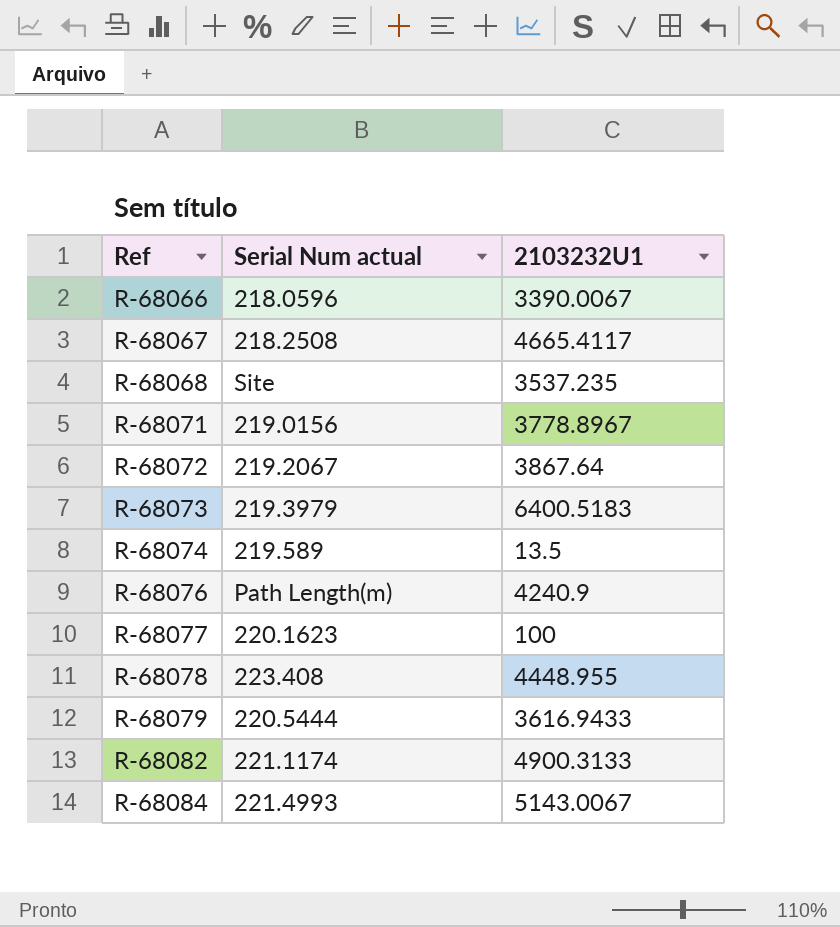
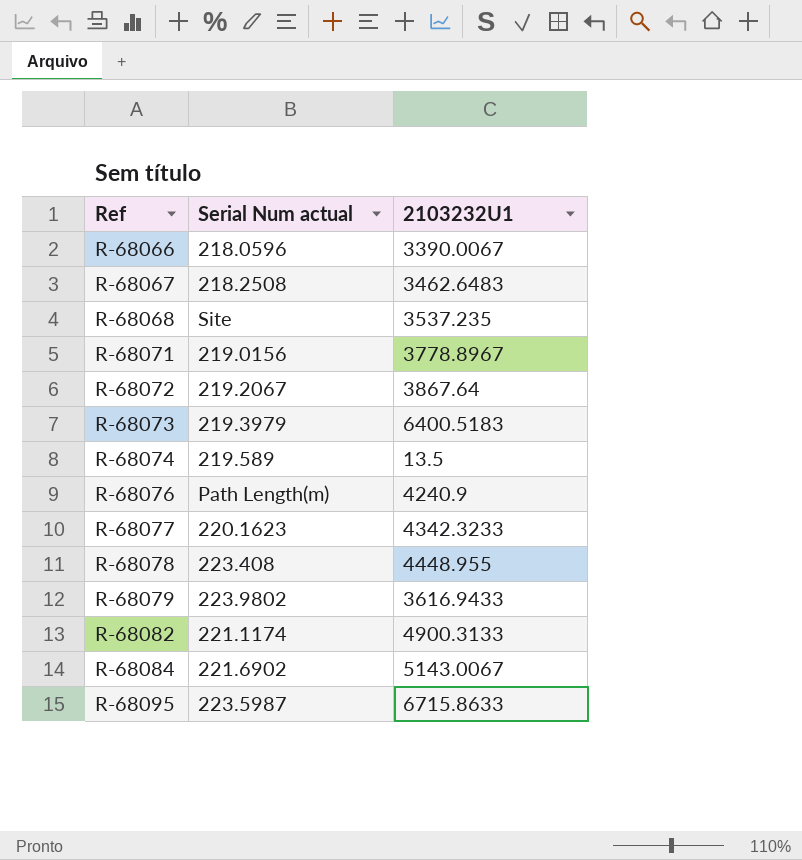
R-68067 | 2103232U1: 4665.4117 -> 3462.6483
R-68077 | 2103232U1: 100 -> 4342.3233
R-68079 | Serial Num actual: 220.5444 -> 223.9802
R-68084 | Serial Num actual: 221.4993 -> 221.6902
row R-68095: none -> 223.5987 | 6715.8633

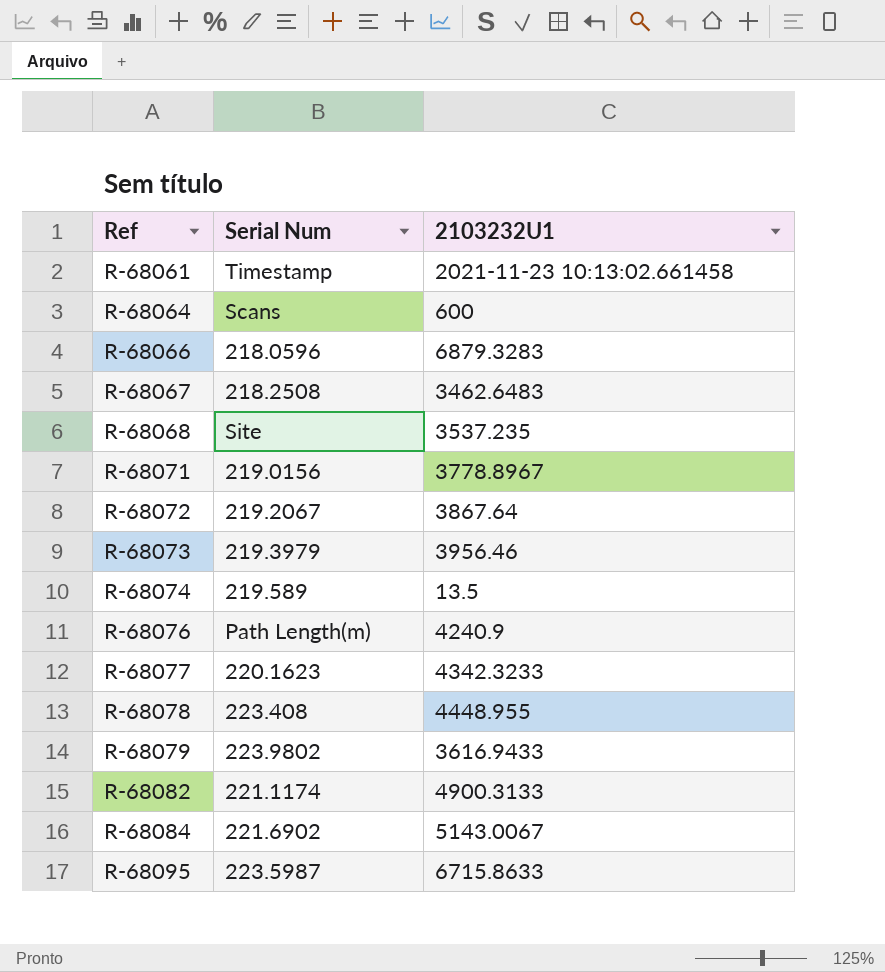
column name: Serial Num actual -> Serial Num
row R-68061: none -> Timestamp | 2021-11-23 10:13:02.661458
row R-68064: none -> Scans | 600
R-68066 | 2103232U1: 3390.0067 -> 6879.3283
R-68073 | 2103232U1: 6400.5183 -> 3956.46

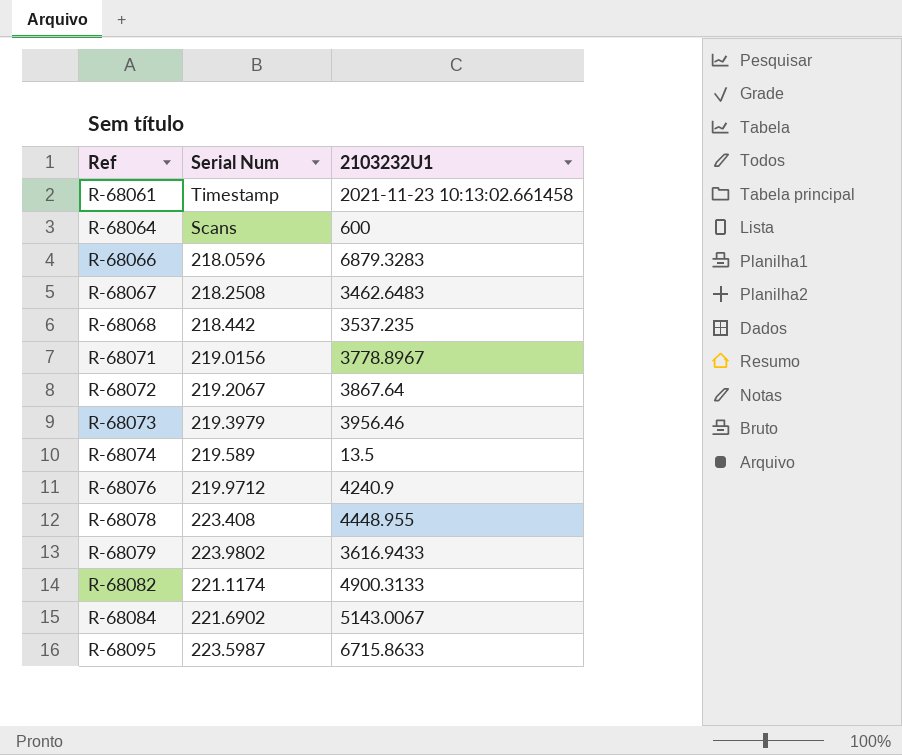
row R-68077: 220.1623 | 4342.3233 -> none
R-68068 | Serial Num: Site -> 218.442
R-68076 | Serial Num: Path Length(m) -> 219.9712

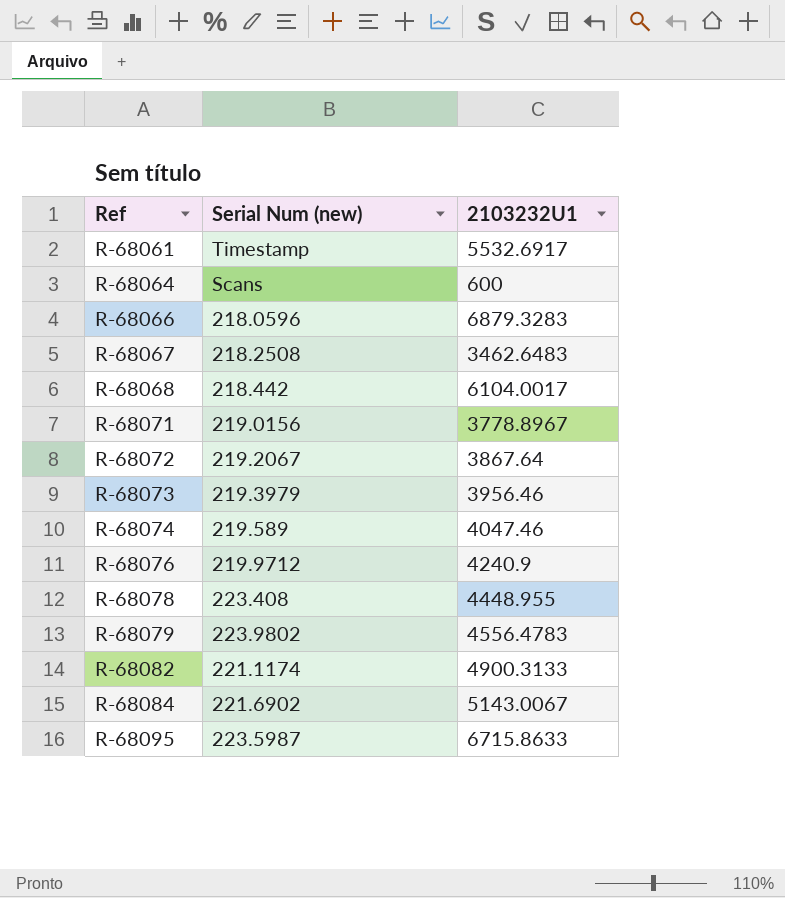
column name: Serial Num -> Serial Num (new)
R-68061 | 2103232U1: 2021-11-23 10:13:02.661458 -> 5532.6917
R-68068 | 2103232U1: 3537.235 -> 6104.0017
R-68074 | 2103232U1: 13.5 -> 4047.46
R-68079 | 2103232U1: 3616.9433 -> 4556.4783

